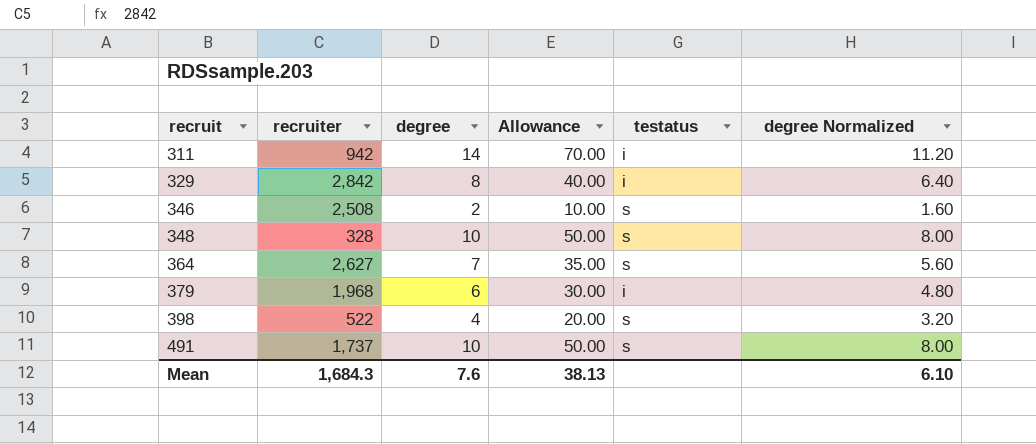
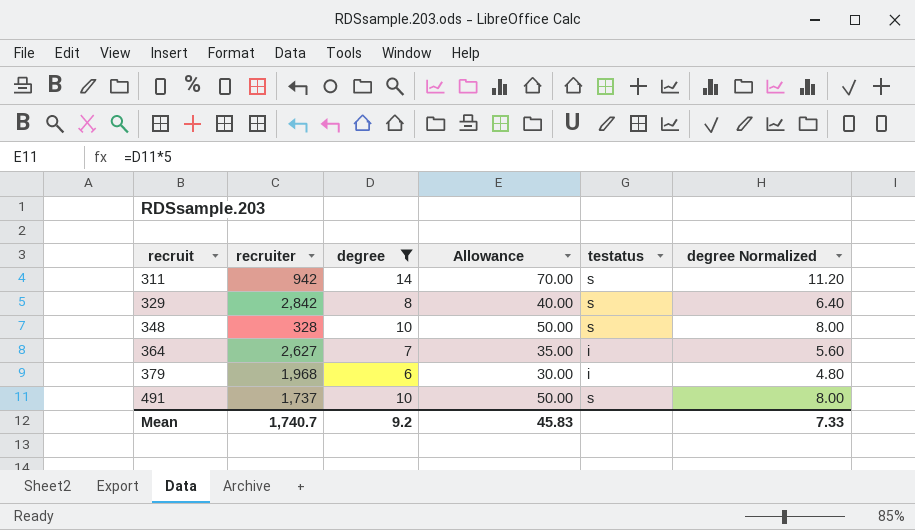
filter: none -> degree >= 6
311 | testatus: i -> s
329 | testatus: i -> s
364 | testatus: s -> i
Mean | recruiter: 1,684.3 -> 1,740.7
Mean | degree: 7.6 -> 9.2
Mean | Allowance: 38.13 -> 45.83
Mean | degree Normalized: 6.10 -> 7.33

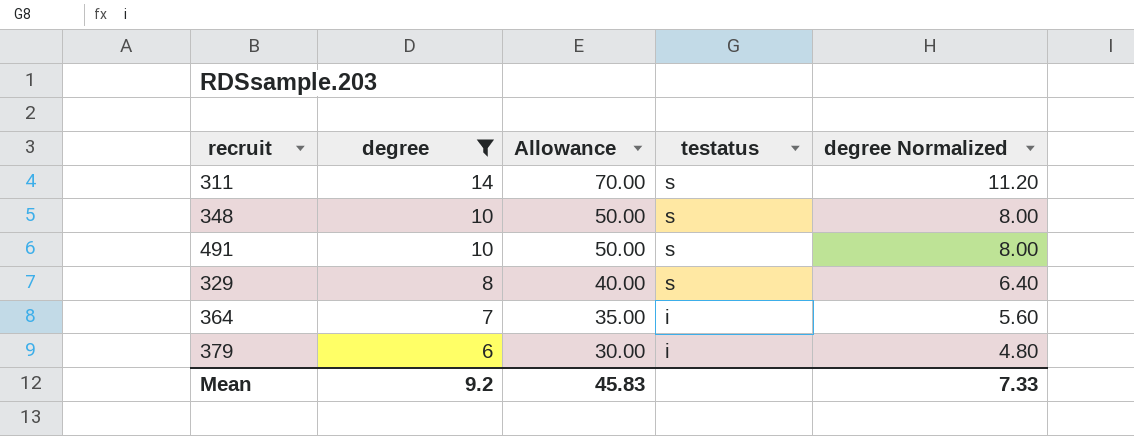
row order: recruit ascending -> degree descending
column recruiter | position: 2 -> none

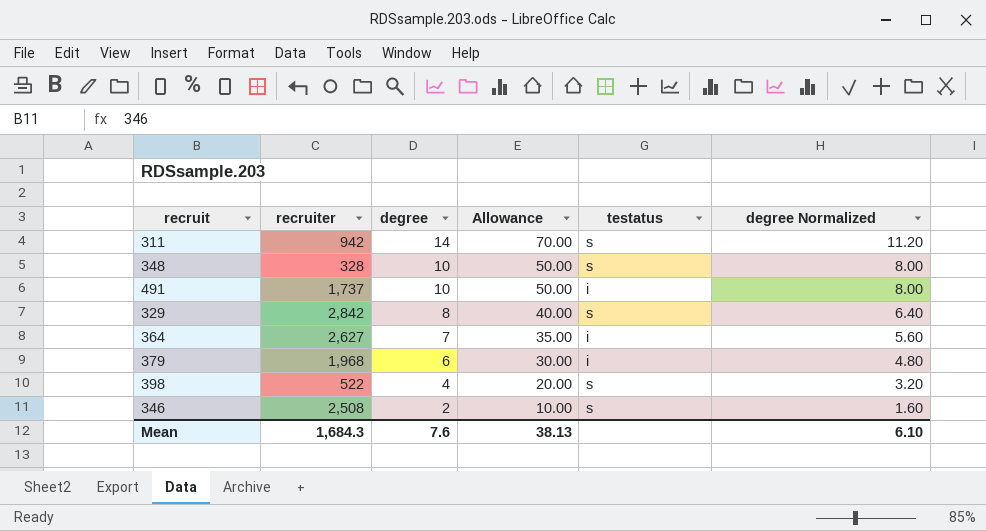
filter: degree >= 6 -> none
column recruiter | position: none -> 2
491 | testatus: s -> i
Mean | degree: 9.2 -> 7.6
Mean | Allowance: 45.83 -> 38.13
Mean | degree Normalized: 7.33 -> 6.10

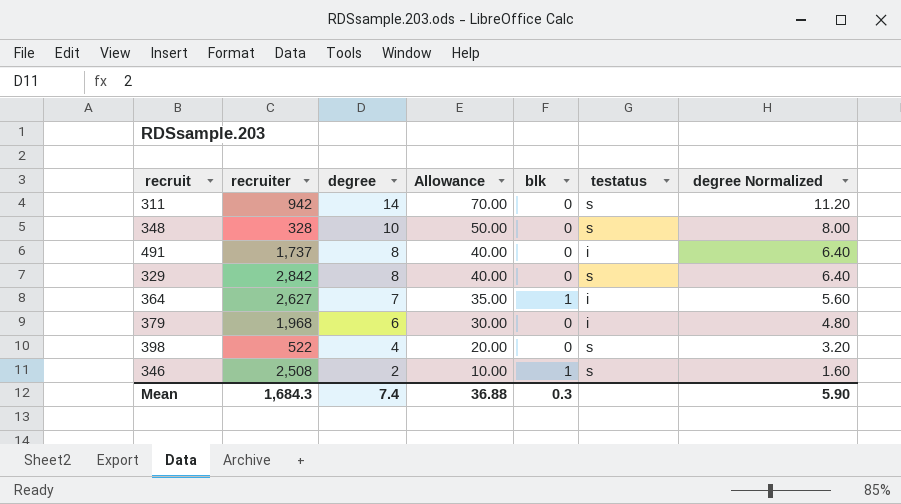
column blk | position: none -> 5
491 | degree: 10 -> 8
491 | Allowance: 50.00 -> 40.00
491 | degree Normalized: 8.00 -> 6.40
Mean | degree: 7.6 -> 7.4
Mean | Allowance: 38.13 -> 36.88
Mean | degree Normalized: 6.10 -> 5.90

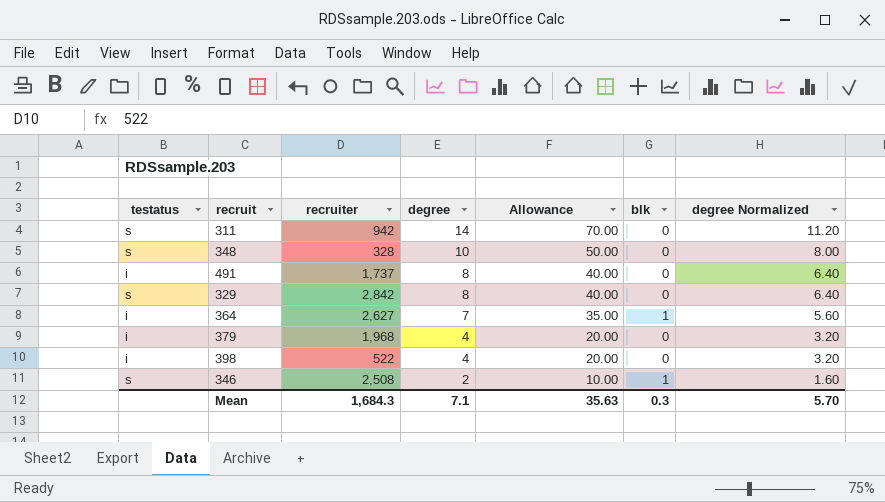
column testatus | position: 6 -> 1
379 | degree: 6 -> 4
379 | Allowance: 30.00 -> 20.00
379 | degree Normalized: 4.80 -> 3.20
398 | testatus: s -> i
Mean | degree: 7.4 -> 7.1
Mean | Allowance: 36.88 -> 35.63
Mean | degree Normalized: 5.90 -> 5.70

